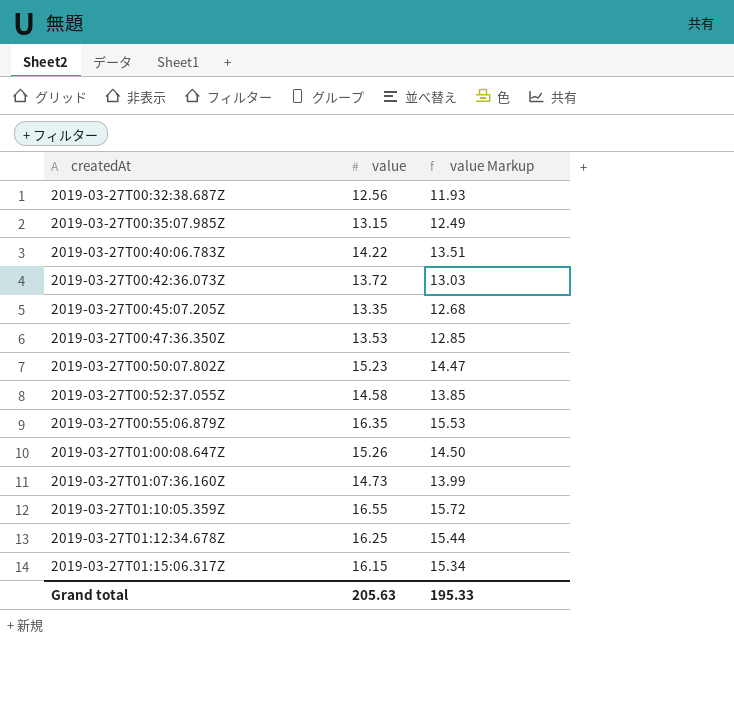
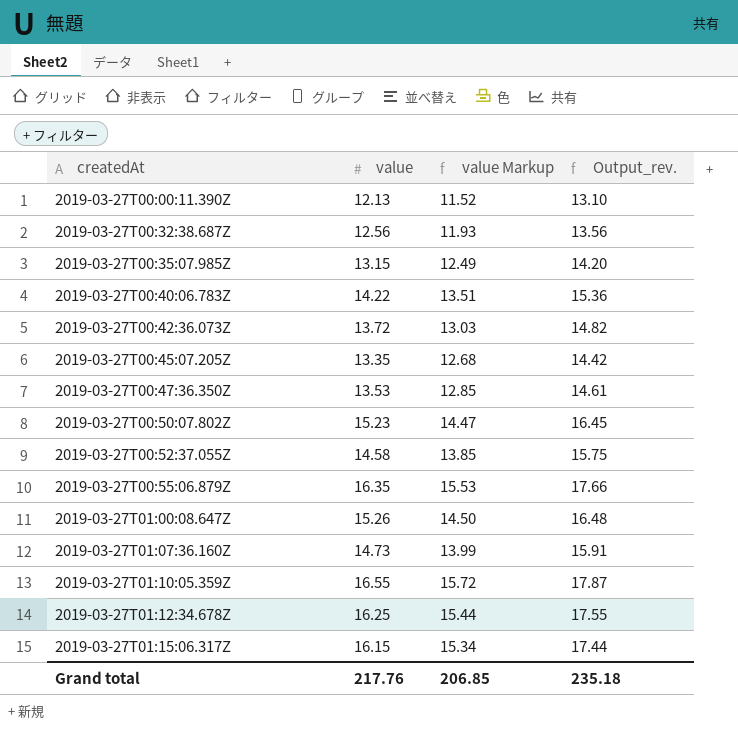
column Output_rev. | formula: none -> [value] * 1.08
row 2019-03-27T00:00:11.390Z: none -> 12.13 | 11.52 | 13.10
Grand total | value: 205.63 -> 217.76
Grand total | value Markup: 195.33 -> 206.85

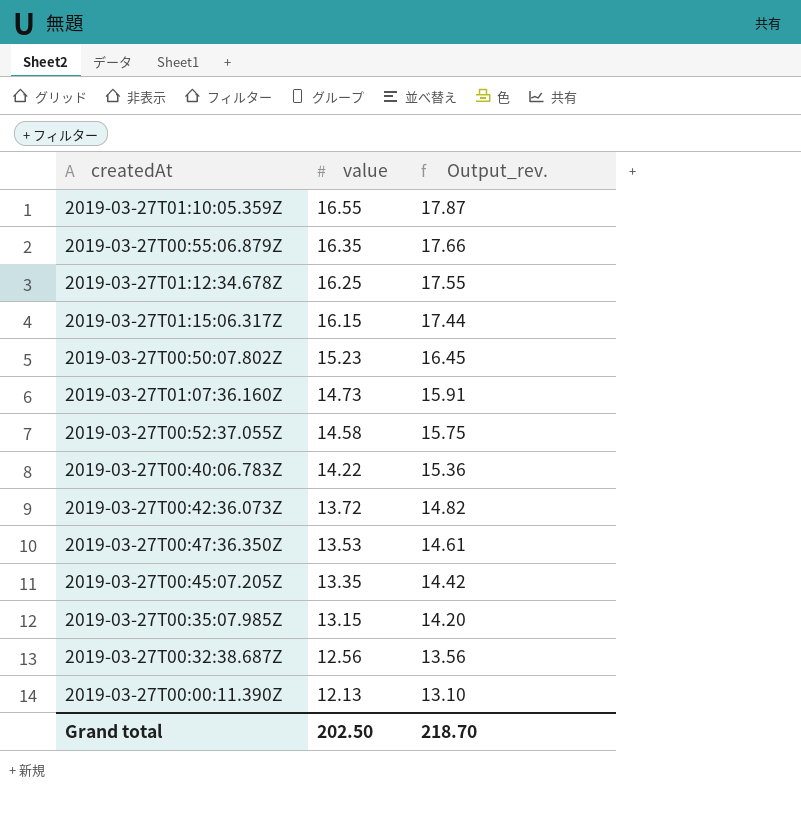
row order: createdAt ascending -> value descending
column value Markup | formula: [value] * 0.95 -> none
row 2019-03-27T01:00:08.647Z: 15.26 | 14.50 | 16.48 -> none
Grand total | value: 217.76 -> 202.50
Grand total | Output_rev.: 235.18 -> 218.70

